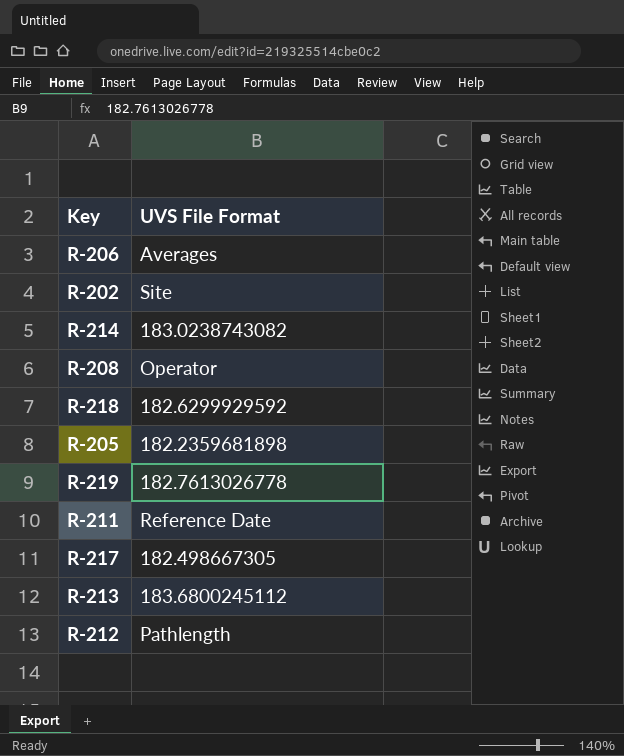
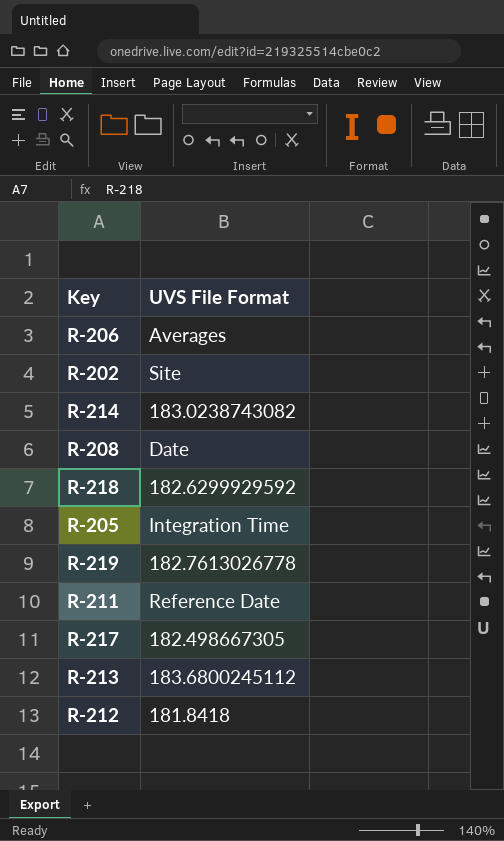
R-208 | UVS File Format: Operator -> Date
R-205 | UVS File Format: 182.2359681898 -> Integration Time
R-212 | UVS File Format: Pathlength -> 181.8418

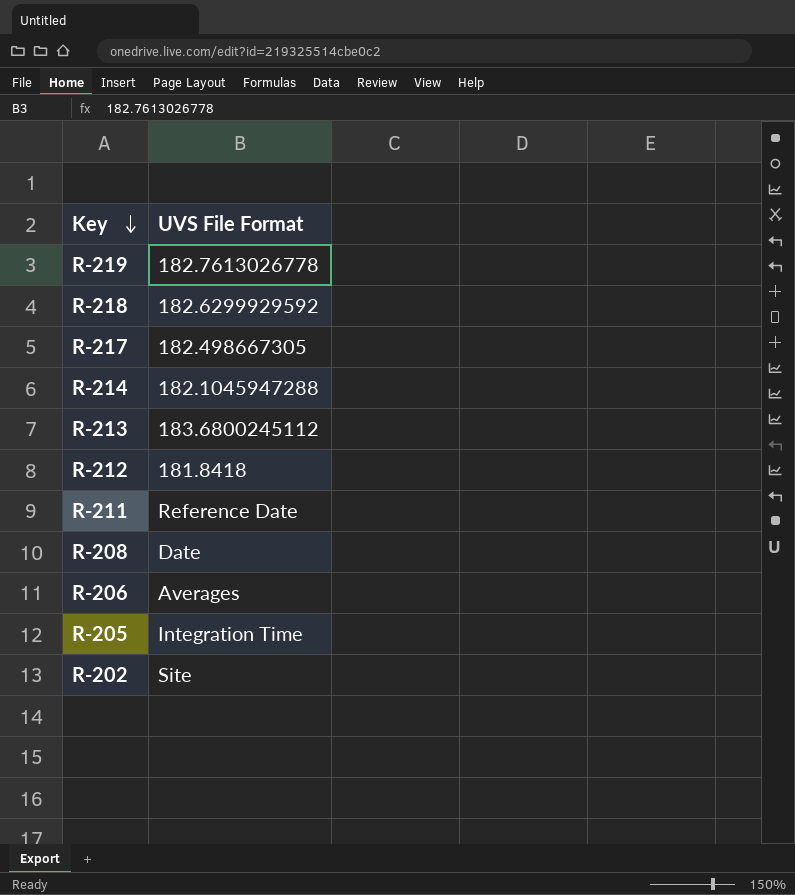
row order: none -> Key descending
R-214 | UVS File Format: 183.0238743082 -> 182.1045947288

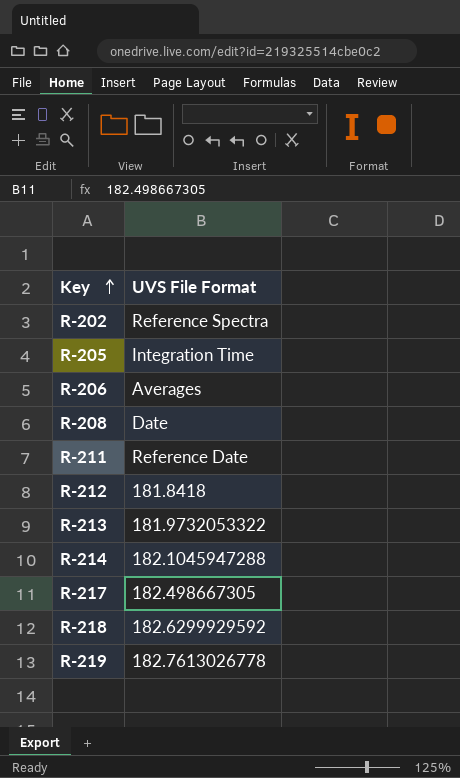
row order: Key descending -> Key ascending
R-202 | UVS File Format: Site -> Reference Spectra
R-213 | UVS File Format: 183.6800245112 -> 181.9732053322

